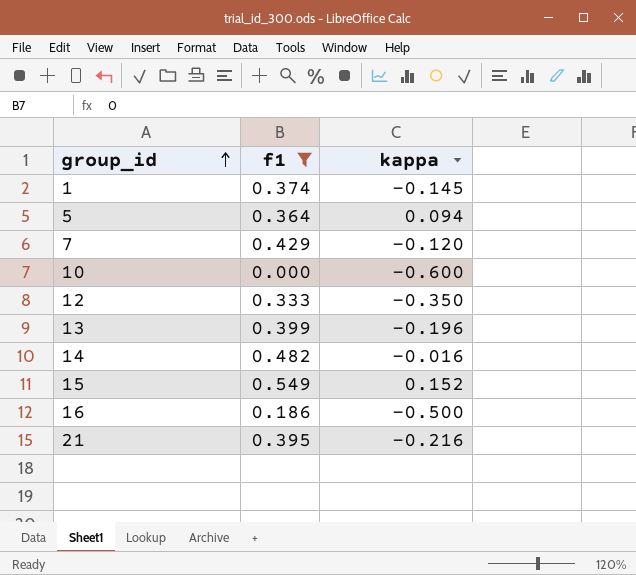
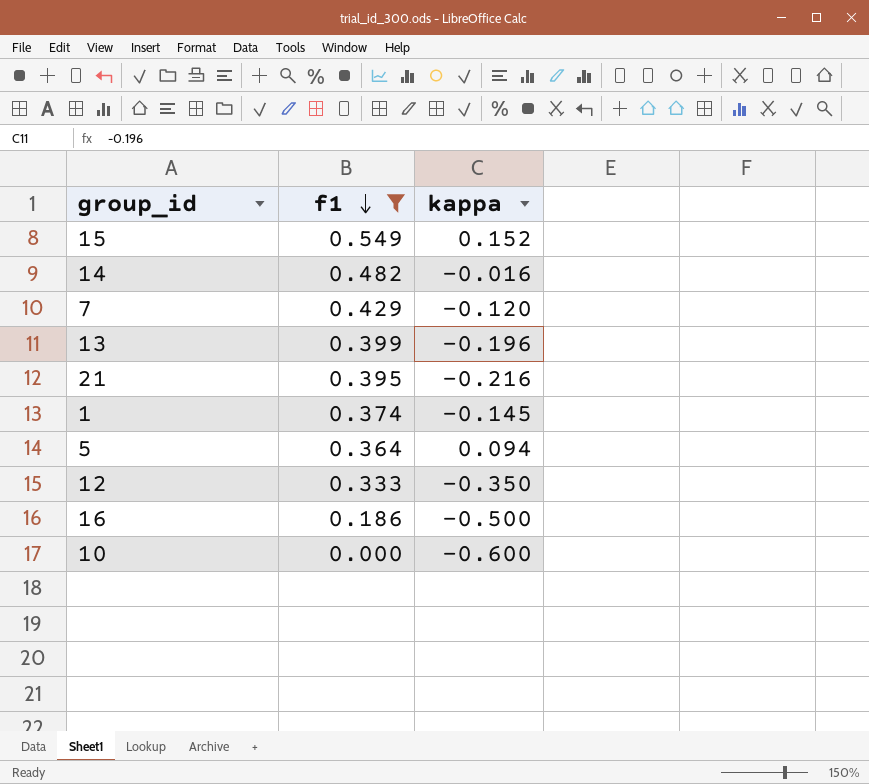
row order: group_id ascending -> f1 descending

